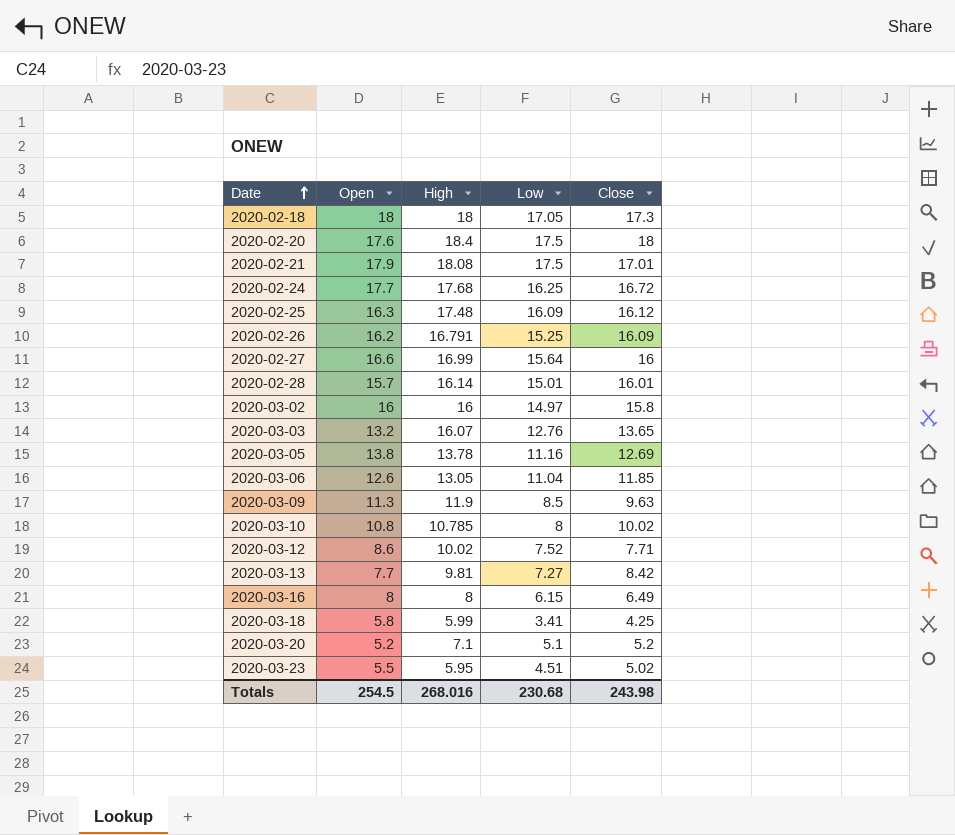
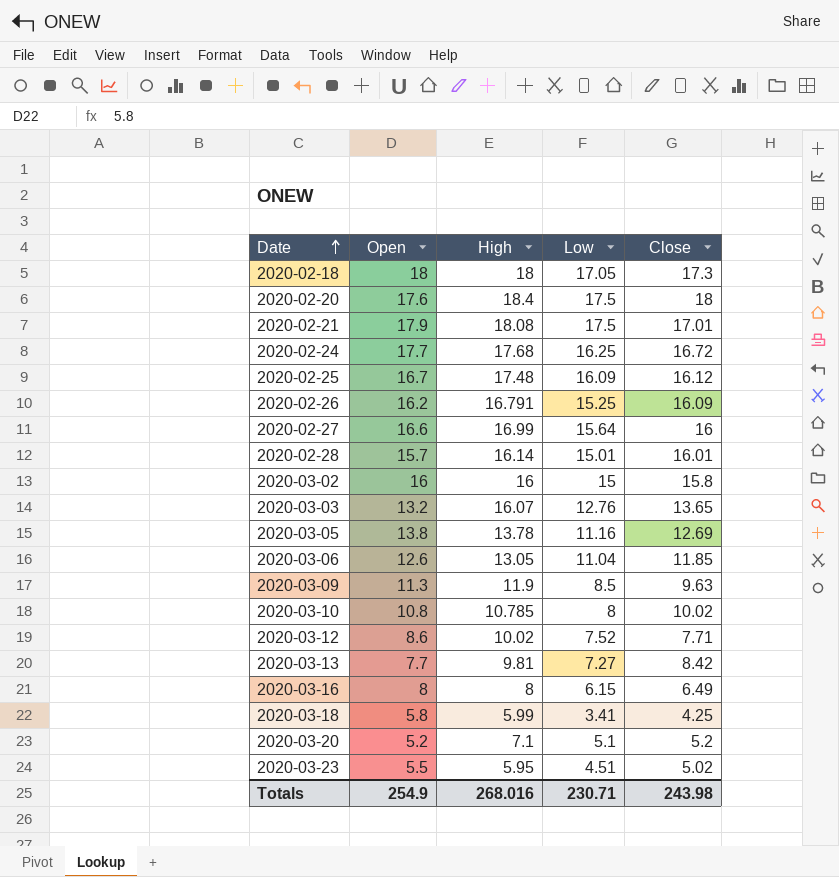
2020-02-25 | Open: 16.3 -> 16.7
2020-03-02 | Low: 14.97 -> 15
Totals | Open: 254.5 -> 254.9
Totals | Low: 230.68 -> 230.71

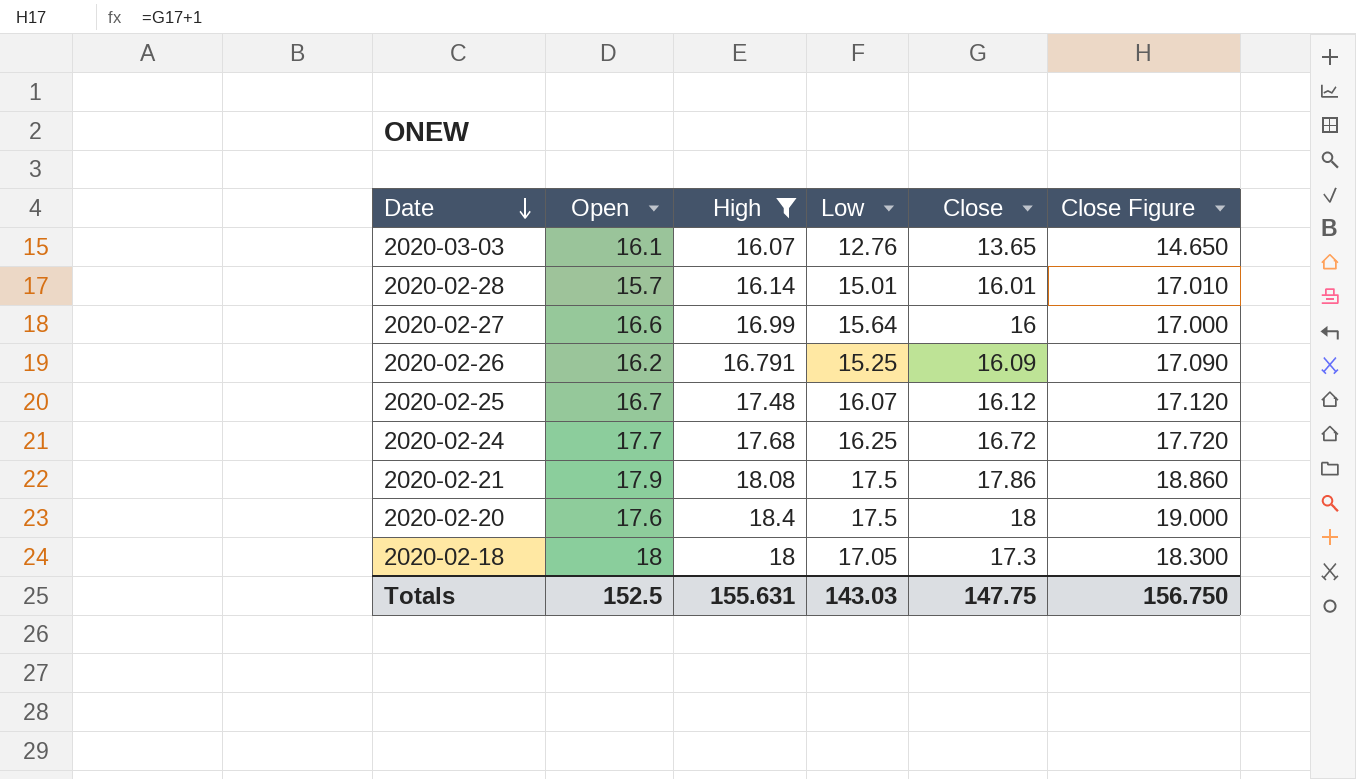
filter: none -> High >= 16.07
row order: Date ascending -> Date descending
column Close Figure | formula: none -> [Close] + 1
2020-03-03 | Open: 13.2 -> 16.1
2020-02-25 | Low: 16.09 -> 16.07
2020-02-21 | Close: 17.01 -> 17.86
Totals | Open: 254.9 -> 152.5
Totals | High: 268.016 -> 155.631
Totals | Low: 230.71 -> 143.03
Totals | Close: 243.98 -> 147.75

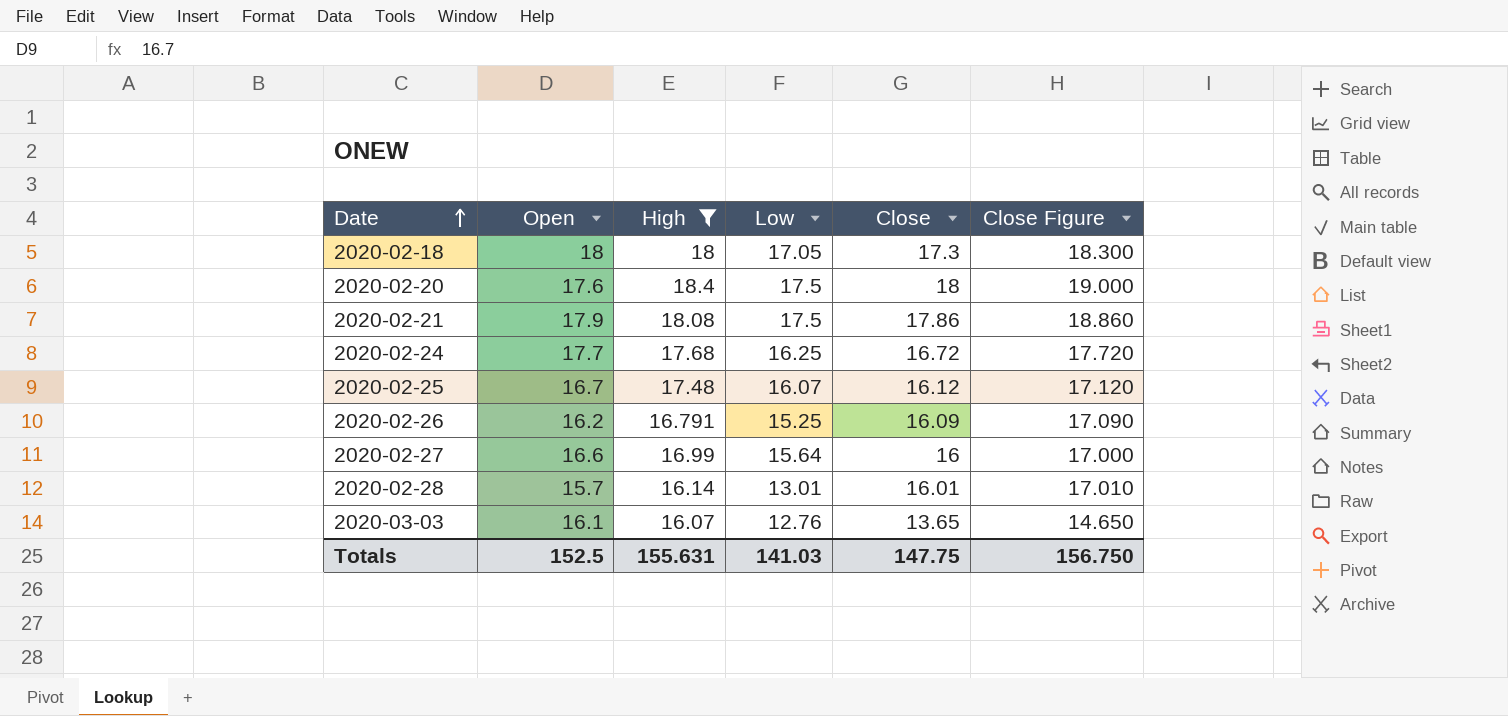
row order: Date descending -> Date ascending
2020-02-28 | Low: 15.01 -> 13.01
Totals | Low: 143.03 -> 141.03

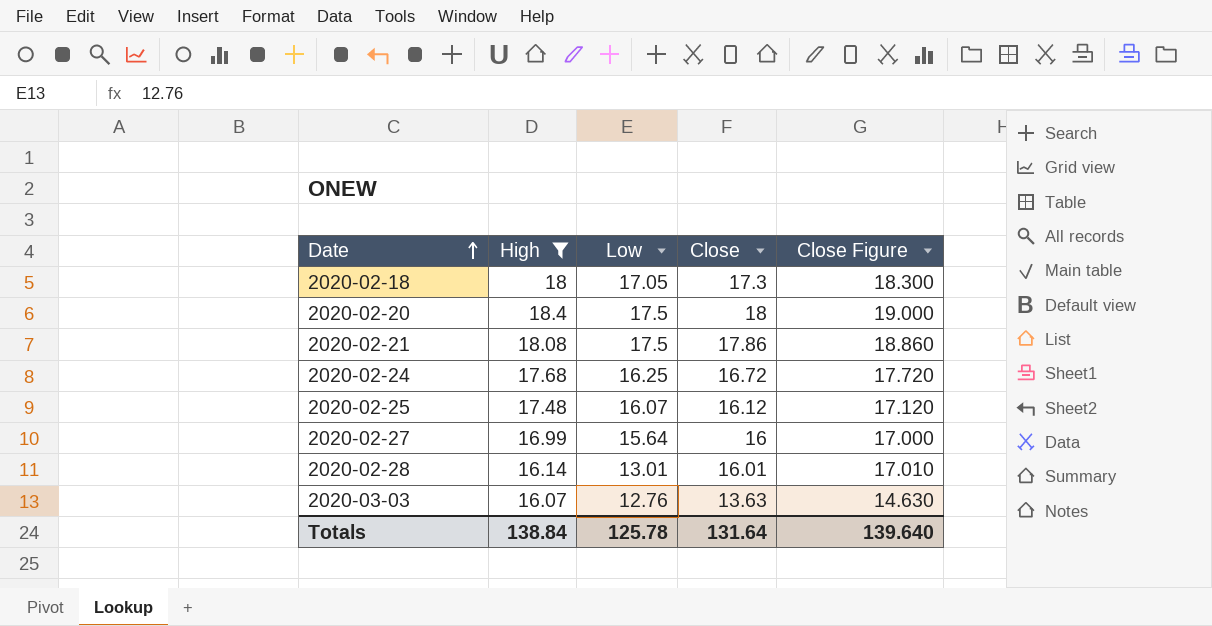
column Open | position: 2 -> none
row 2020-02-26: 16.2 | 16.791 | 15.25 | 16.09 | 17.090 -> none
2020-03-03 | Close: 13.65 -> 13.63
2020-03-03 | Close Figure: 14.650 -> 14.630
Totals | High: 155.631 -> 138.84
Totals | Low: 141.03 -> 125.78
Totals | Close: 147.75 -> 131.64
Totals | Close Figure: 156.750 -> 139.640

